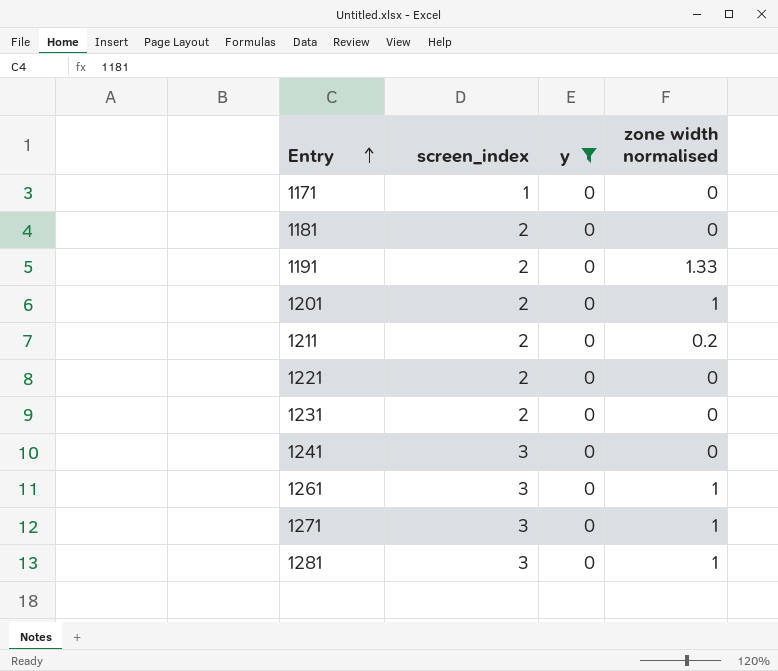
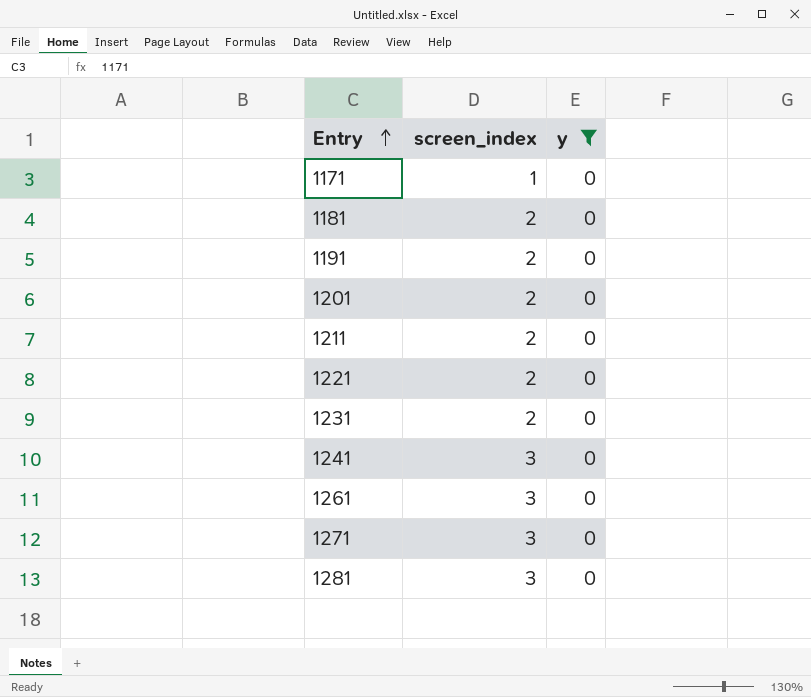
column zone width normalised | position: 4 -> none

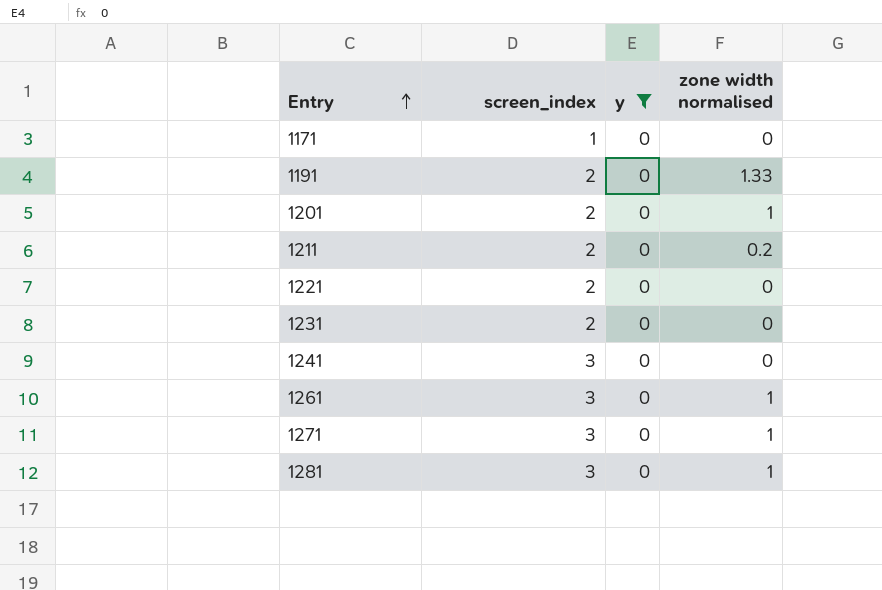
column zone width normalised | position: none -> 4
row 1181: 2 | 0 -> none

